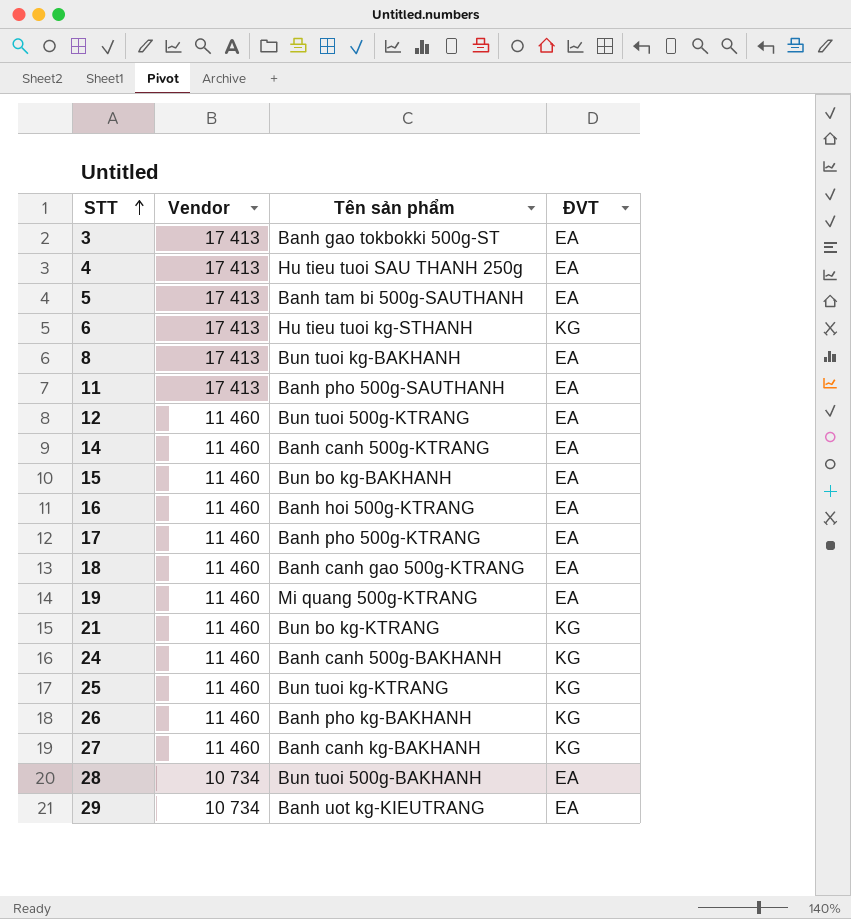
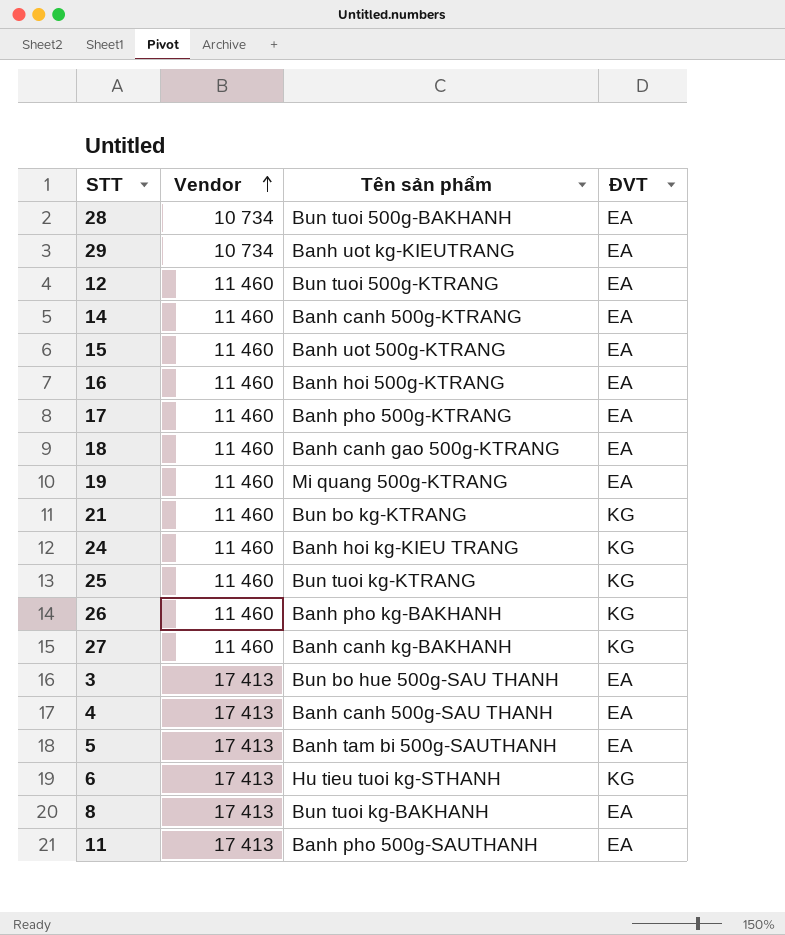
row order: STT ascending -> Vendor ascending
15 | Tên sản phẩm: Bun bo kg-BAKHANH -> Banh uot 500g-KTRANG
24 | Tên sản phẩm: Banh canh 500g-BAKHANH -> Banh hoi kg-KIEU TRANG
3 | Tên sản phẩm: Banh gao tokbokki 500g-ST -> Bun bo hue 500g-SAU THANH
4 | Tên sản phẩm: Hu tieu tuoi SAU THANH 250g -> Banh canh 500g-SAU THANH

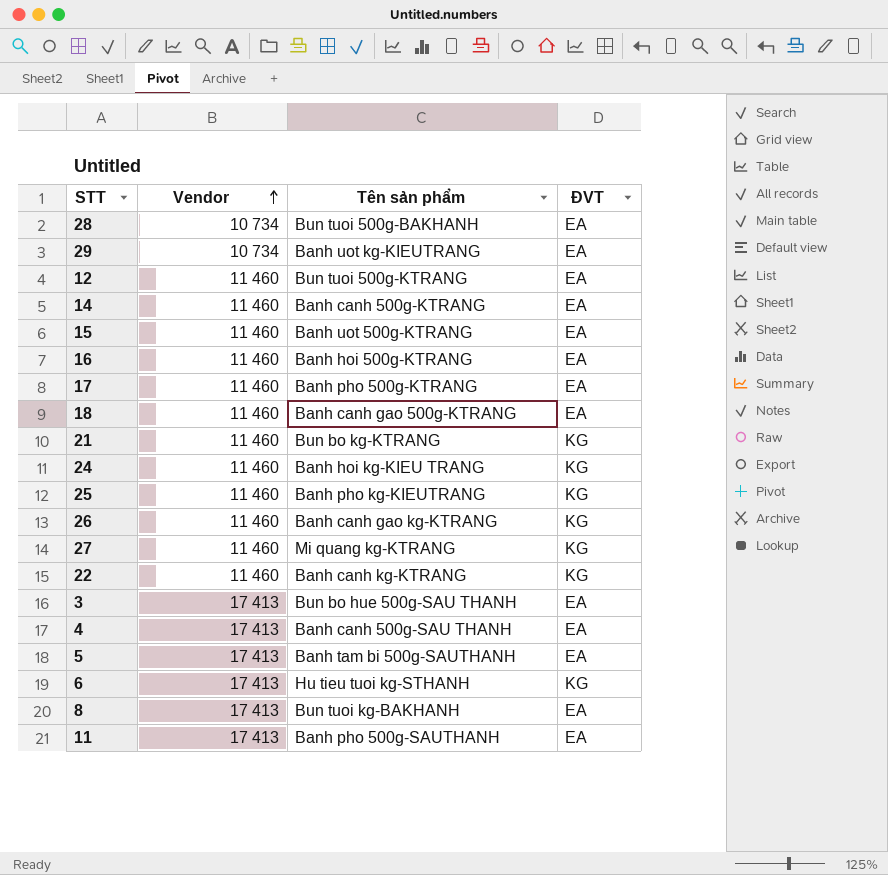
row 19: 11 460 | Mi quang 500g-KTRANG | EA -> none
25 | Tên sản phẩm: Bun tuoi kg-KTRANG -> Banh pho kg-KIEUTRANG
26 | Tên sản phẩm: Banh pho kg-BAKHANH -> Banh canh gao kg-KTRANG
27 | Tên sản phẩm: Banh canh kg-BAKHANH -> Mi quang kg-KTRANG
row 22: none -> 11 460 | Banh canh kg-KTRANG | KG

